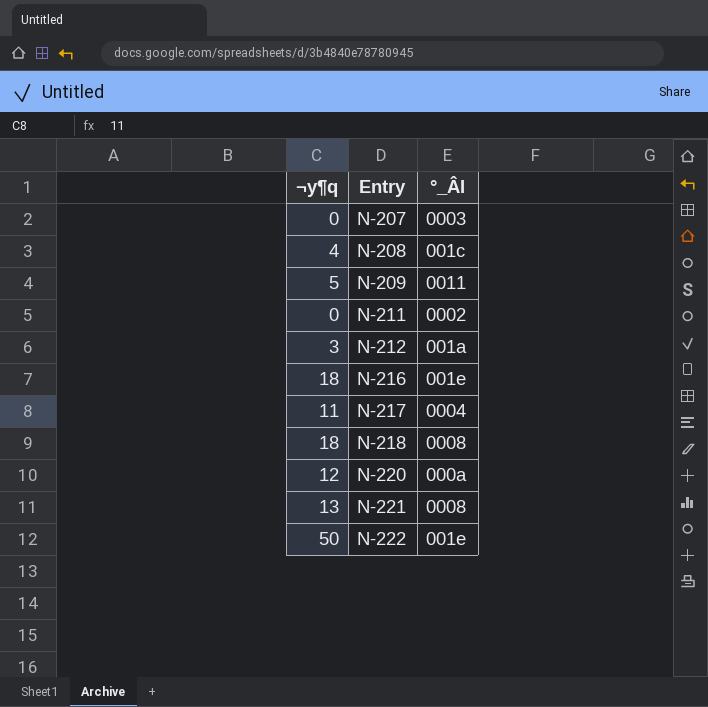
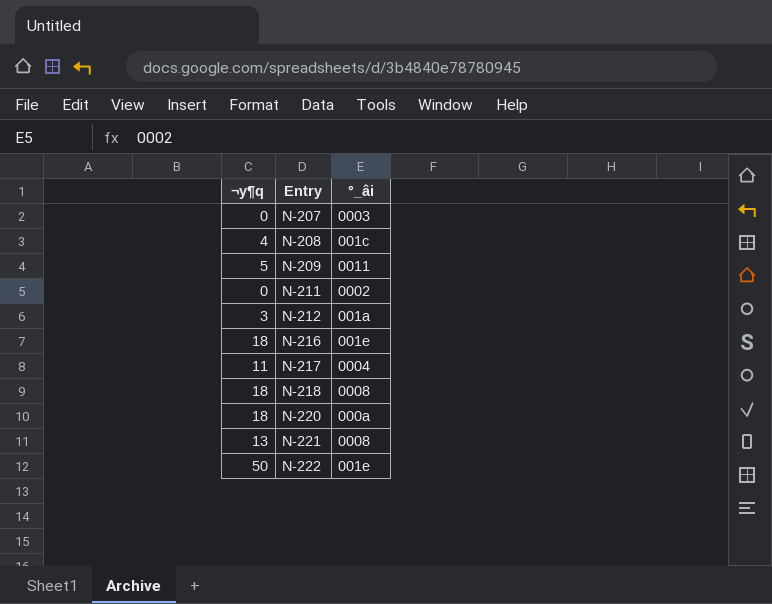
column name: °_ÂI -> °_âi
N-220 | ¬y¶q: 12 -> 18

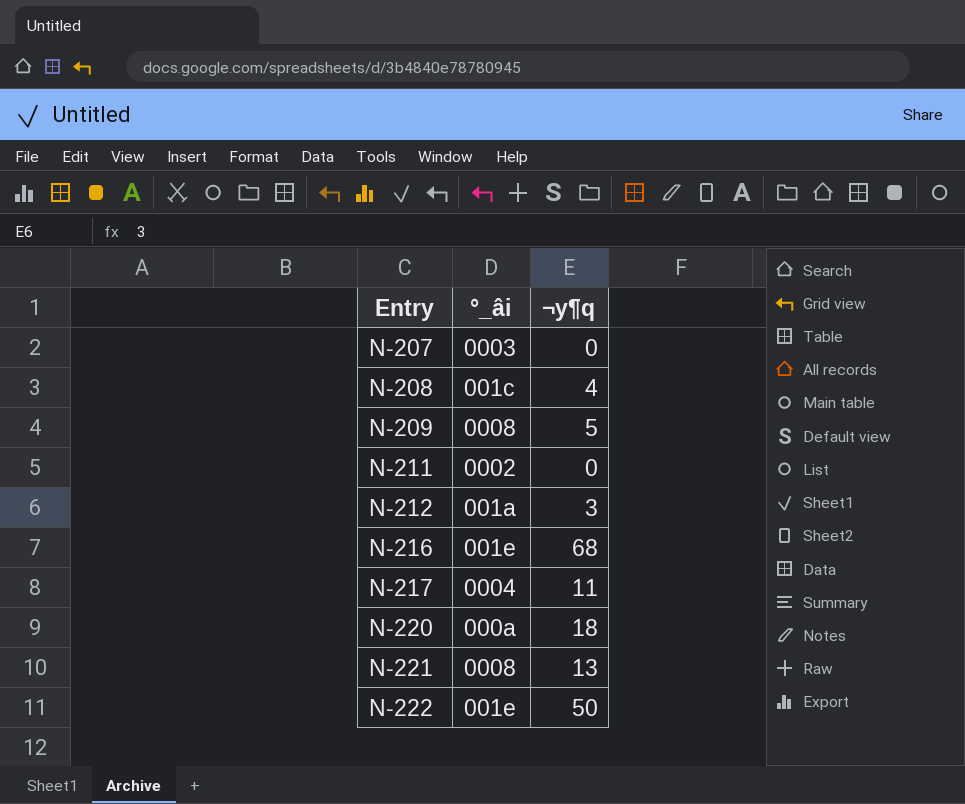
column ¬y¶q | position: 1 -> 3
row N-218: 18 | 0008 -> none
N-209 | °_âi: 0011 -> 0008
N-216 | ¬y¶q: 18 -> 68

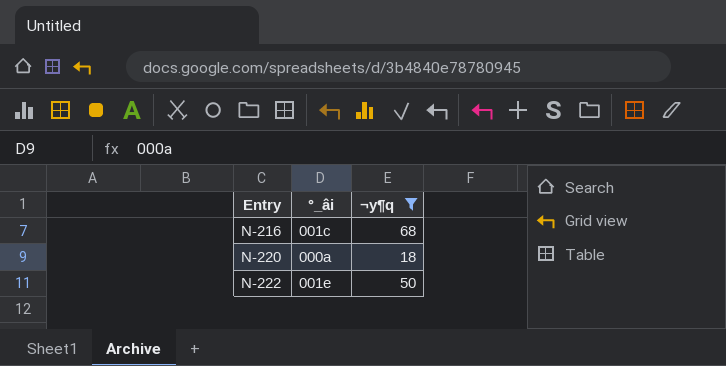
filter: none -> ¬y¶q >= 18
N-216 | °_âi: 001e -> 001c

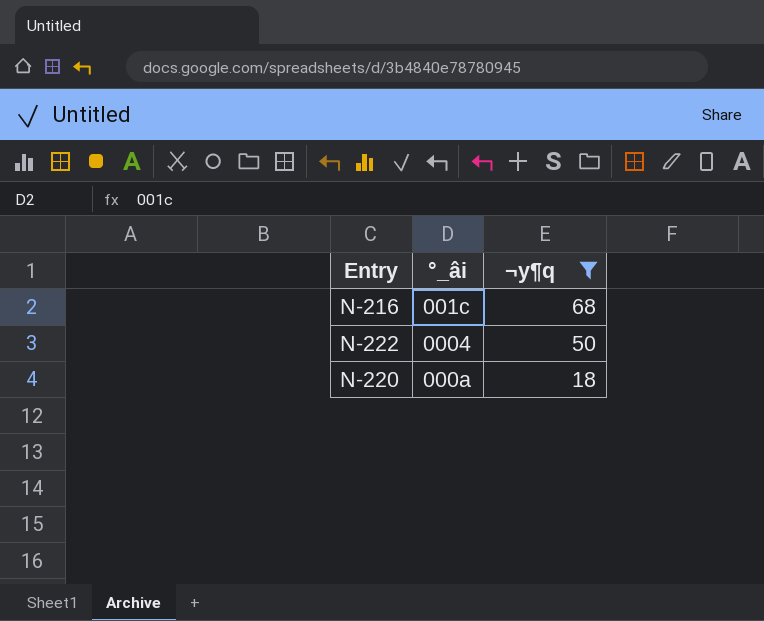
row order: Entry ascending -> ¬y¶q descending
N-222 | °_âi: 001e -> 0004

